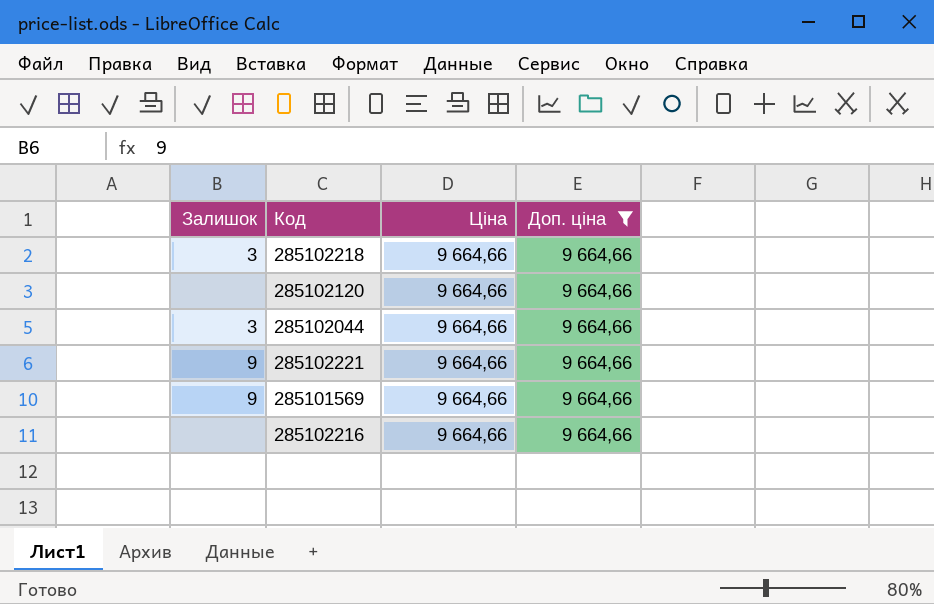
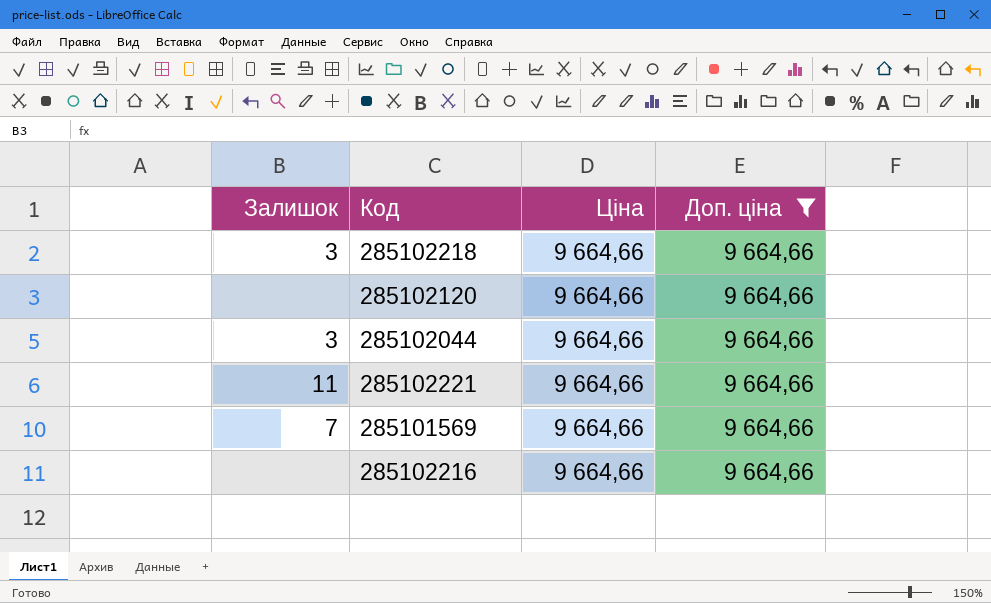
285102221 | Залишок: 9 -> 11
285101569 | Залишок: 9 -> 7

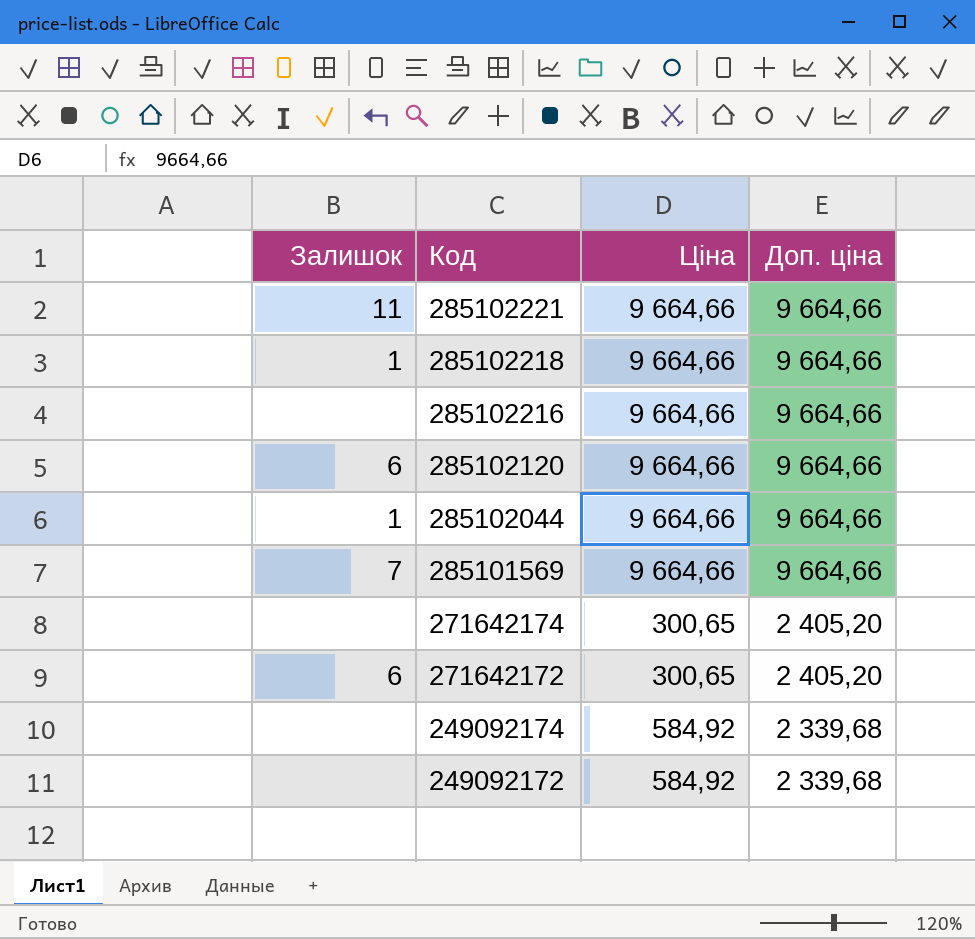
filter: Доп. ціна = 9 664,66 -> none
row order: none -> Код descending
285102218 | Залишок: 3 -> 1
285102120 | Залишок: none -> 6
285102044 | Залишок: 3 -> 1

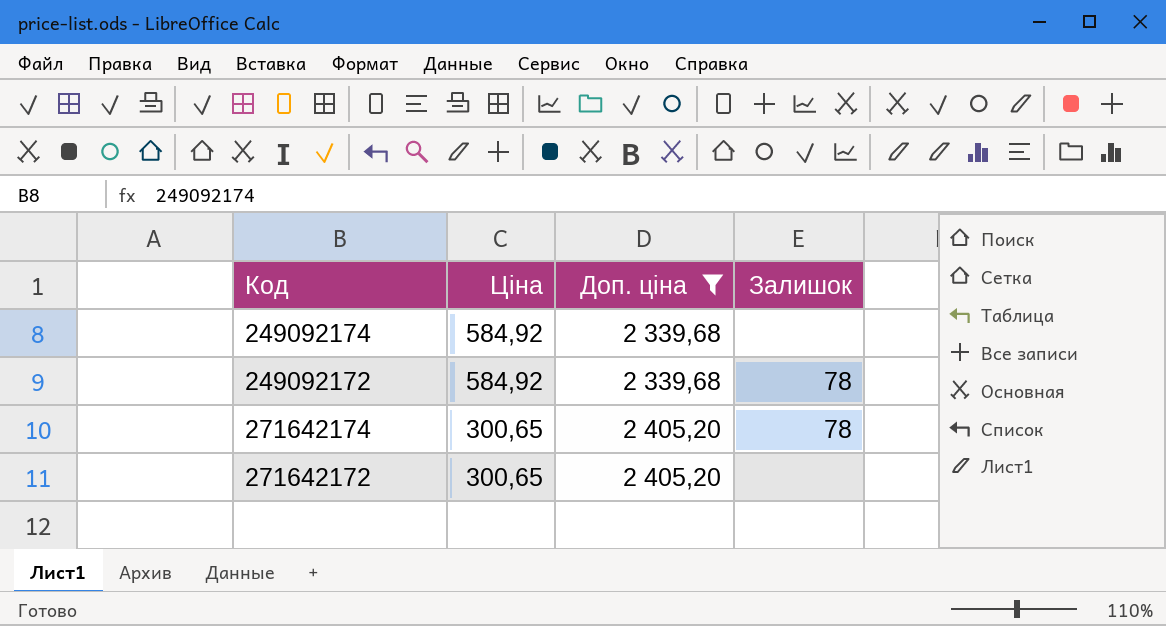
filter: none -> Доп. ціна != 9 664,66
row order: Код descending -> Ціна descending
column Залишок | position: 1 -> 4
249092172 | Залишок: none -> 78
271642174 | Залишок: none -> 78
271642172 | Залишок: 6 -> none

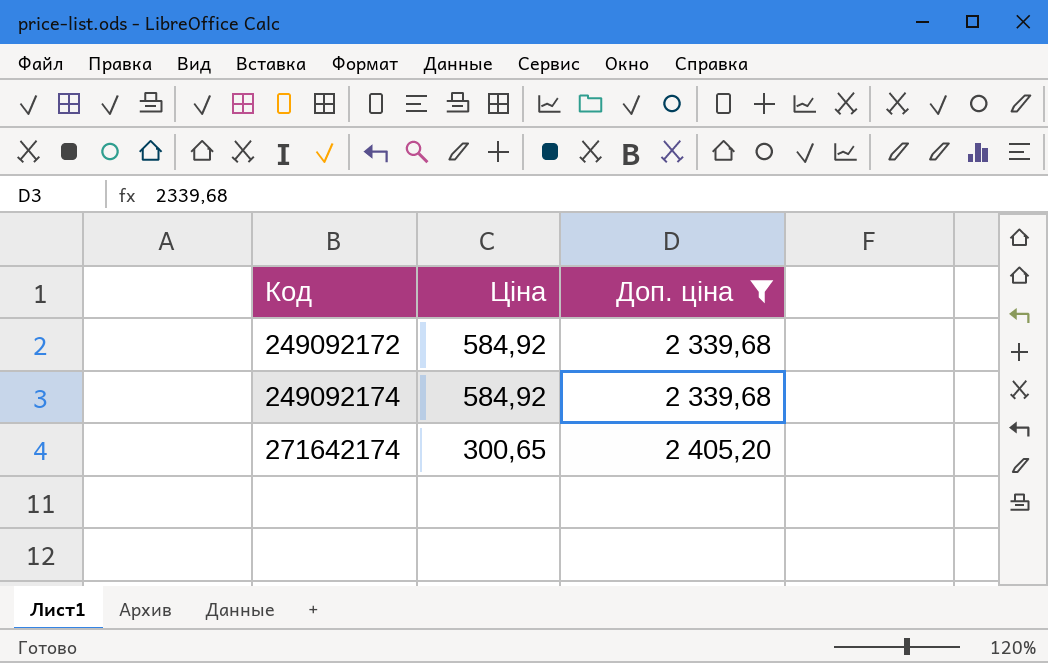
row order: Ціна descending -> Код ascending
column Залишок | position: 4 -> none
row 271642172: 300,65 | 2 405,20 | none -> none

